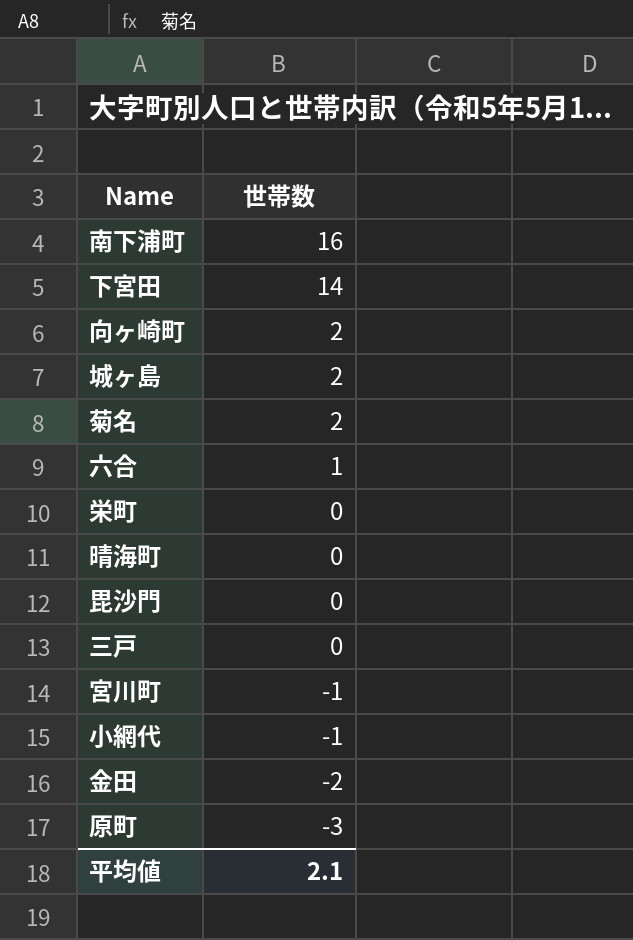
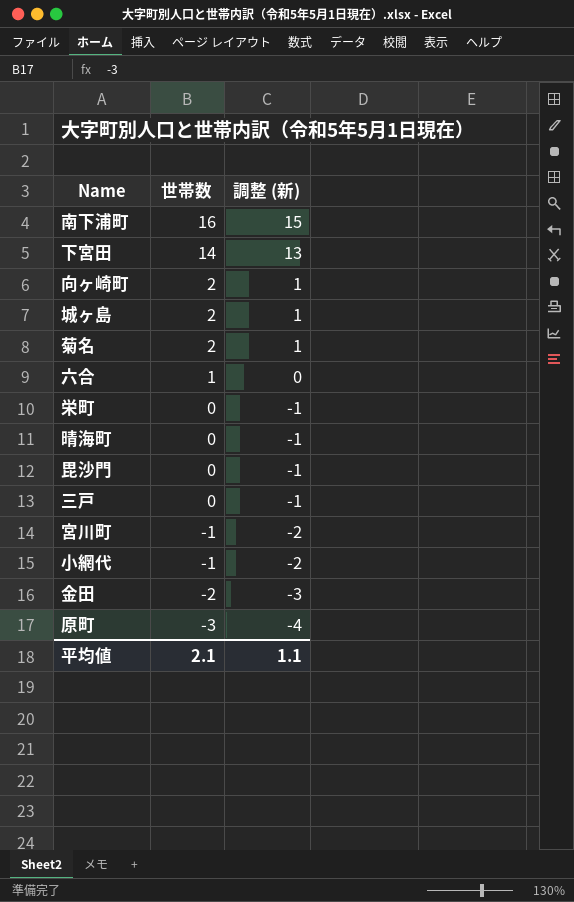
column 調整 (新) | formula: none -> [世帯数] - 1

